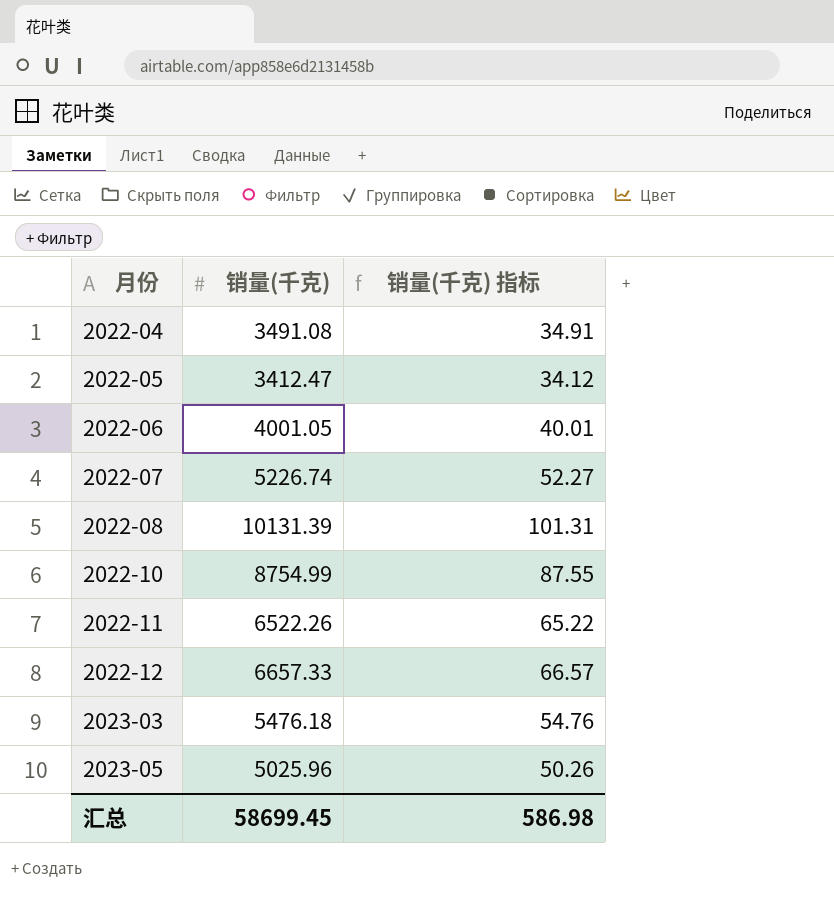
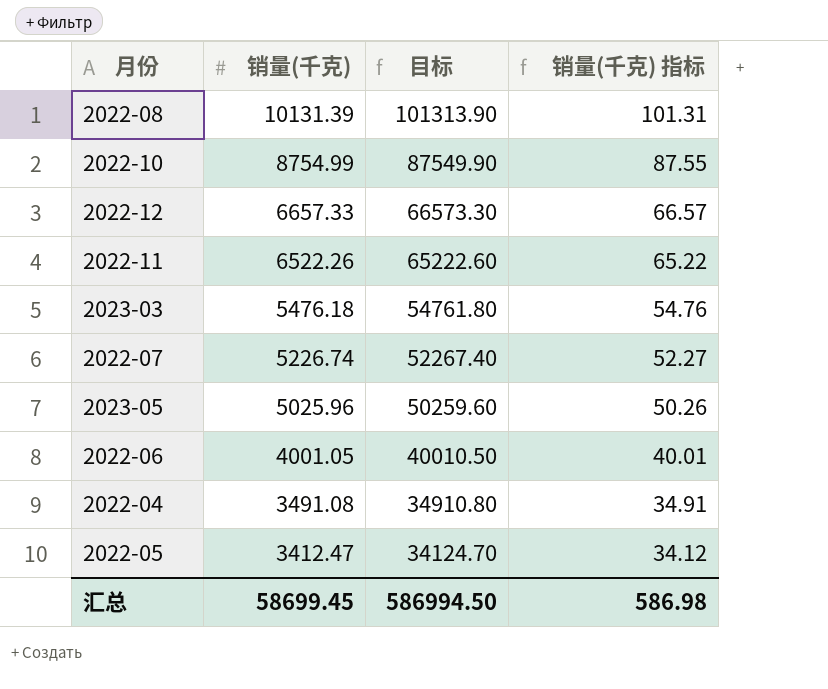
row order: 月份 ascending -> 销量(千克) descending
column 目标 | formula: none -> [销量(千克)] * 10

